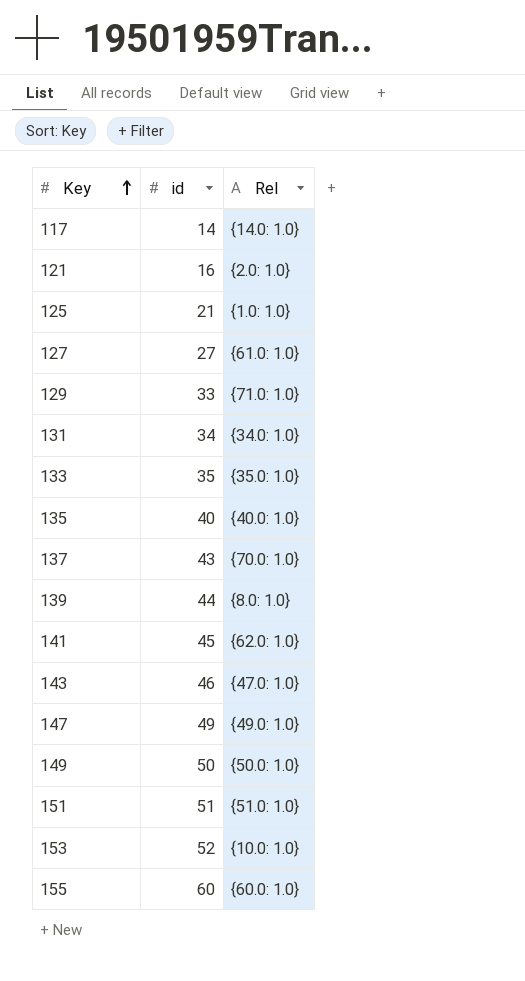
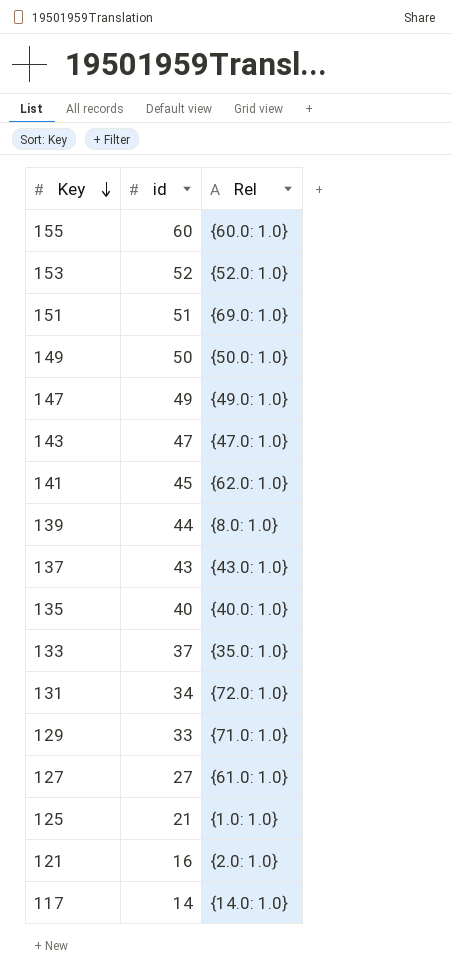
row order: Key ascending -> Key descending
153 | Rel: {10.0: 1.0} -> {52.0: 1.0}
151 | Rel: {51.0: 1.0} -> {69.0: 1.0}
143 | id: 46 -> 47
137 | Rel: {70.0: 1.0} -> {43.0: 1.0}
133 | id: 35 -> 37
131 | Rel: {34.0: 1.0} -> {72.0: 1.0}

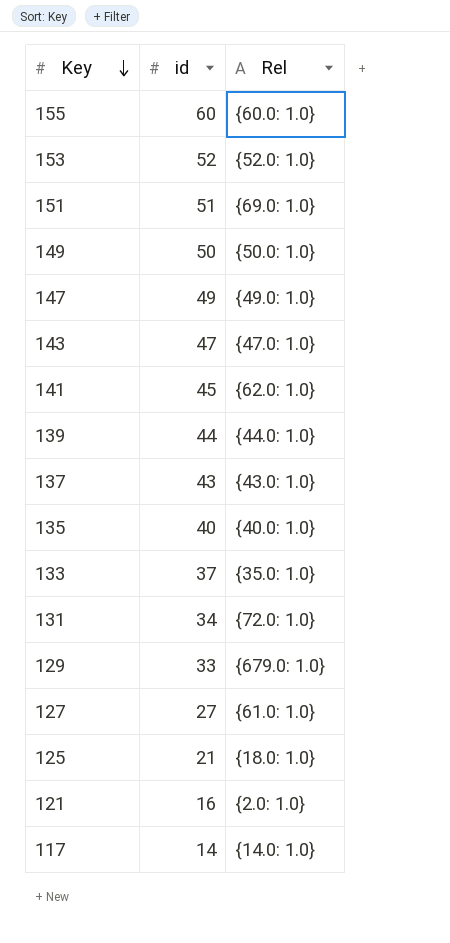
139 | Rel: {8.0: 1.0} -> {44.0: 1.0}
129 | Rel: {71.0: 1.0} -> {679.0: 1.0}
125 | Rel: {1.0: 1.0} -> {18.0: 1.0}

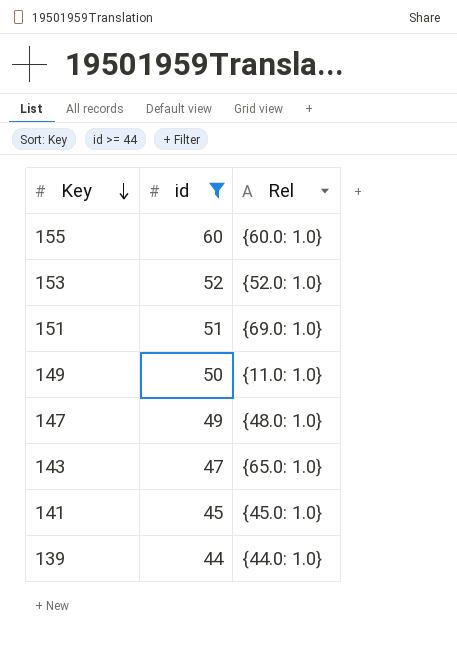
filter: none -> id >= 44
149 | Rel: {50.0: 1.0} -> {11.0: 1.0}
147 | Rel: {49.0: 1.0} -> {48.0: 1.0}
143 | Rel: {47.0: 1.0} -> {65.0: 1.0}
141 | Rel: {62.0: 1.0} -> {45.0: 1.0}

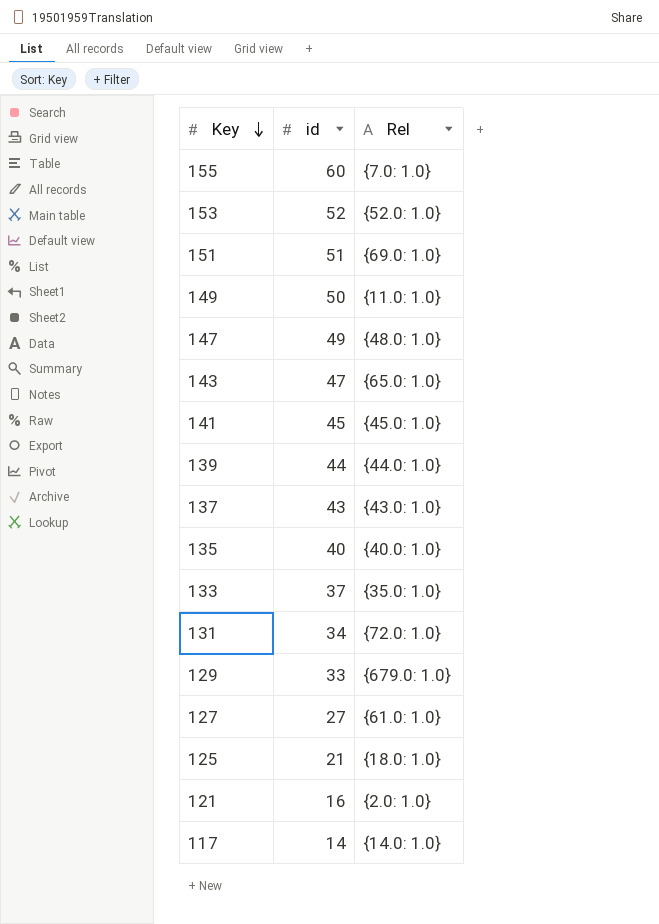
filter: id >= 44 -> none
155 | Rel: {60.0: 1.0} -> {7.0: 1.0}

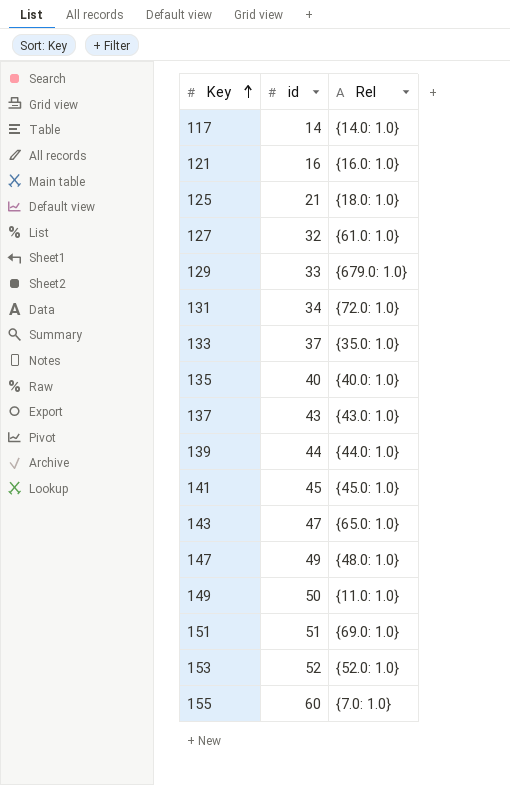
row order: Key descending -> Key ascending
121 | Rel: {2.0: 1.0} -> {16.0: 1.0}
127 | id: 27 -> 32

